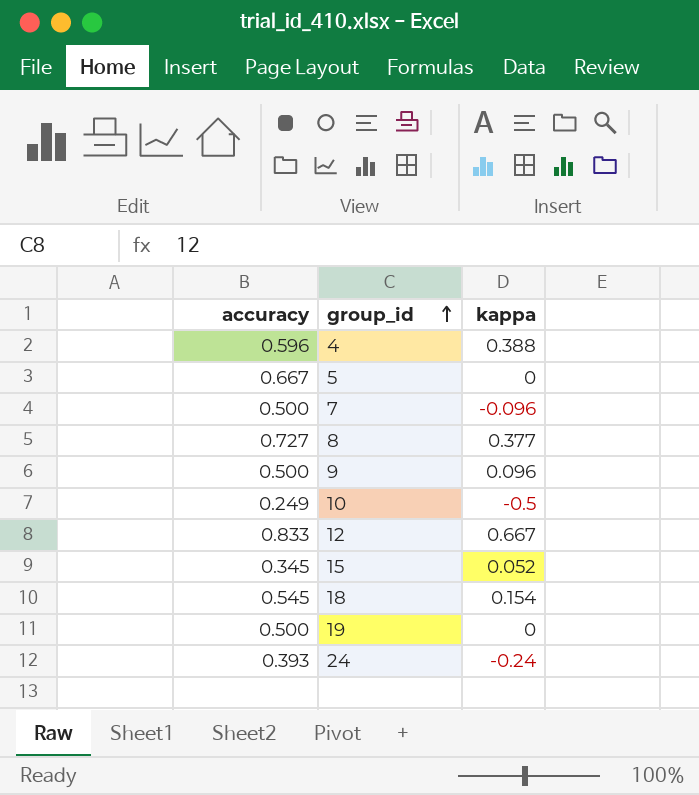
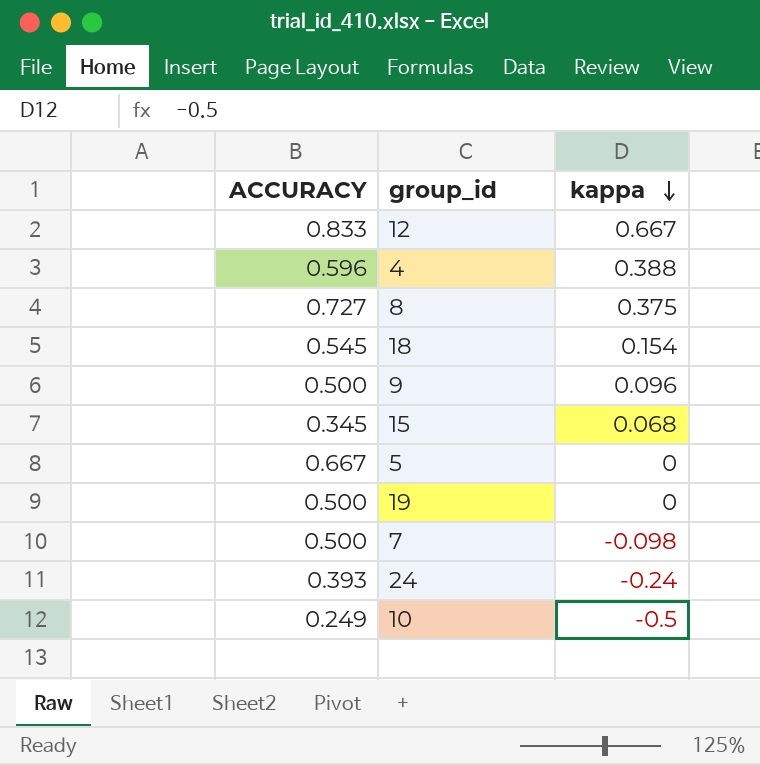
row order: group_id ascending -> kappa descending
column name: accuracy -> ACCURACY
8 | kappa: 0.377 -> 0.375
15 | kappa: 0.052 -> 0.068
7 | kappa: -0.096 -> -0.098

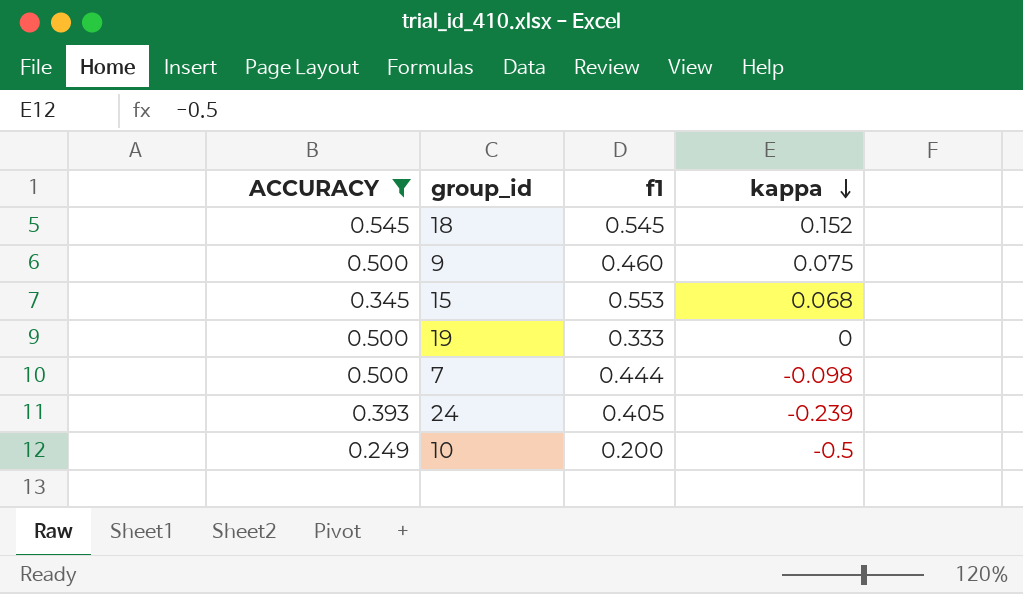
filter: none -> ACCURACY <= 0.545
column f1 | position: none -> 3
18 | kappa: 0.154 -> 0.152
9 | kappa: 0.096 -> 0.075
24 | kappa: -0.24 -> -0.239

